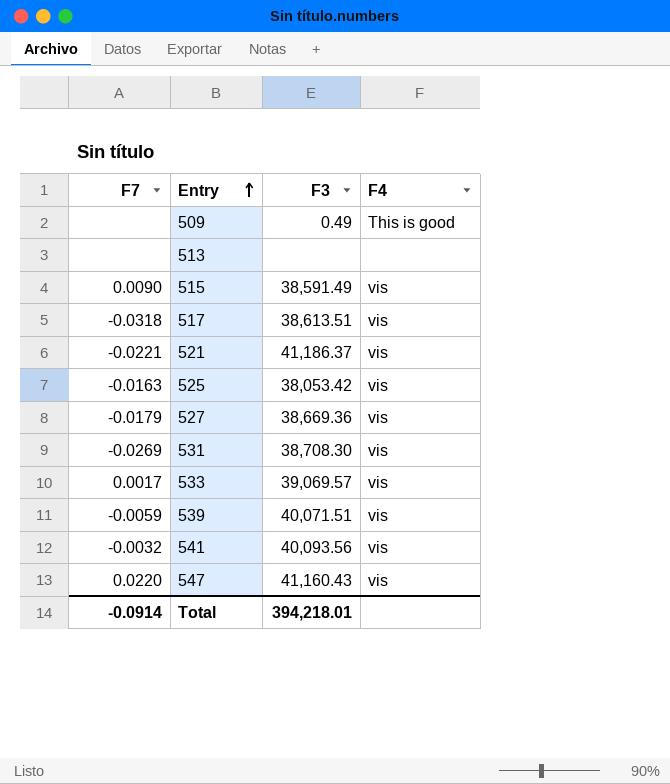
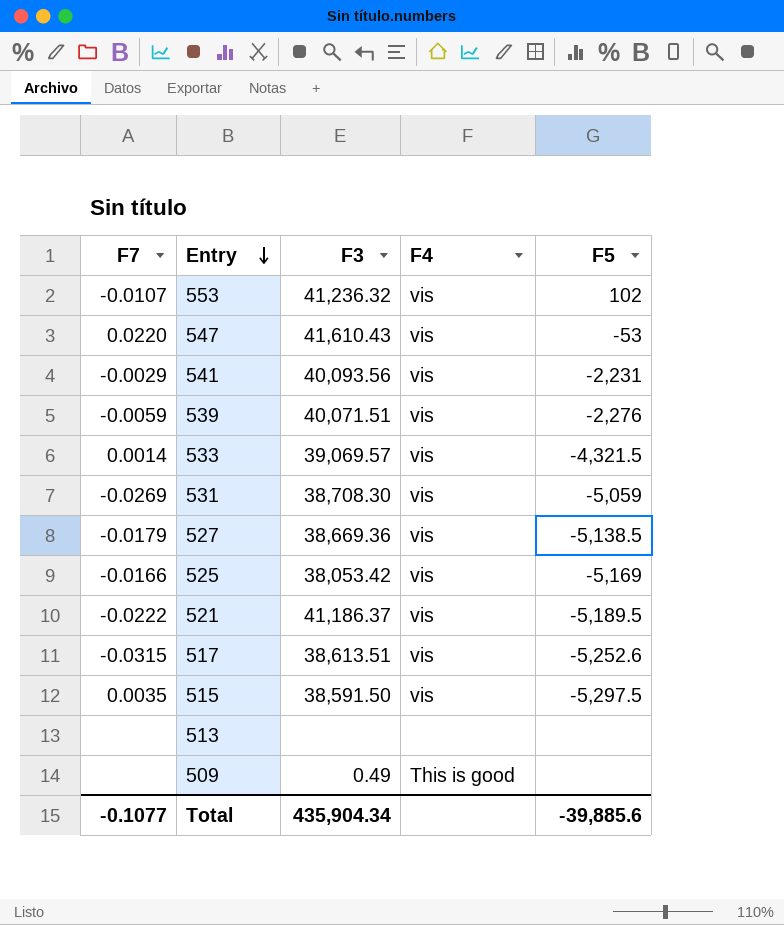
row order: Entry ascending -> Entry descending
column F5 | position: none -> 5
row 553: none -> -0.0107 | 41,236.32 | vis | 102
547 | F3: 41,160.43 -> 41,610.43
541 | F7: -0.0032 -> -0.0029
533 | F7: 0.0017 -> 0.0014
525 | F7: -0.0163 -> -0.0166
521 | F7: -0.0221 -> -0.0222
517 | F7: -0.0318 -> -0.0315
515 | F7: 0.0090 -> 0.0035
515 | F3: 38,591.49 -> 38,591.50
Total | F7: -0.0914 -> -0.1077
Total | F3: 394,218.01 -> 435,904.34

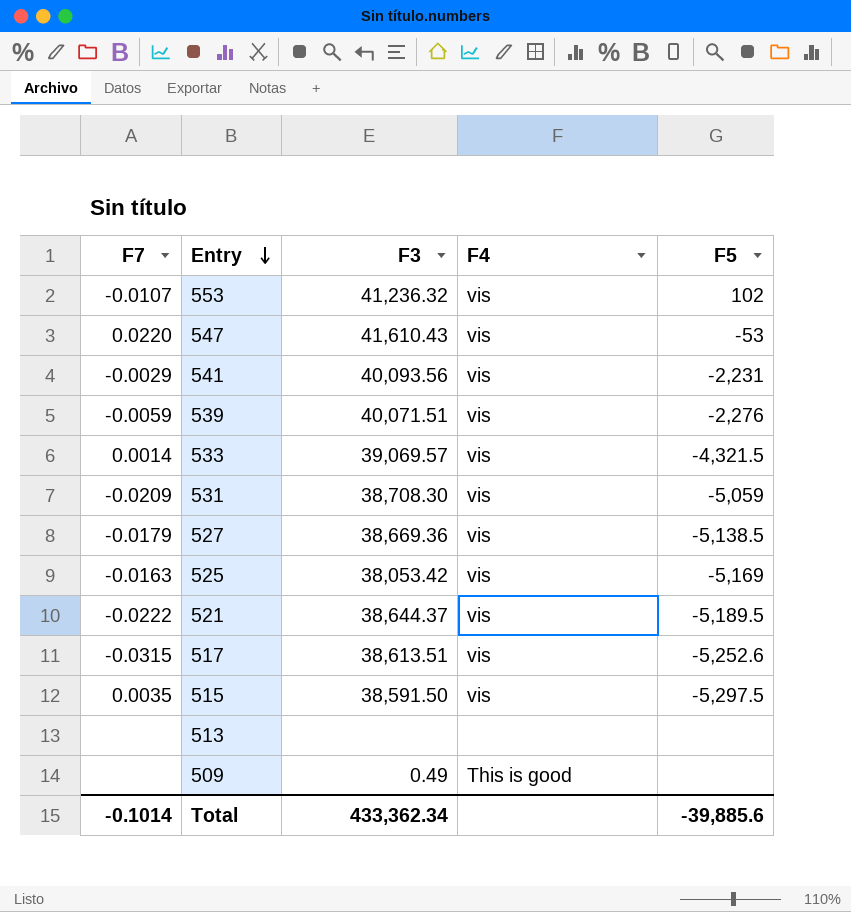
531 | F7: -0.0269 -> -0.0209
525 | F7: -0.0166 -> -0.0163
521 | F3: 41,186.37 -> 38,644.37
Total | F7: -0.1077 -> -0.1014
Total | F3: 435,904.34 -> 433,362.34

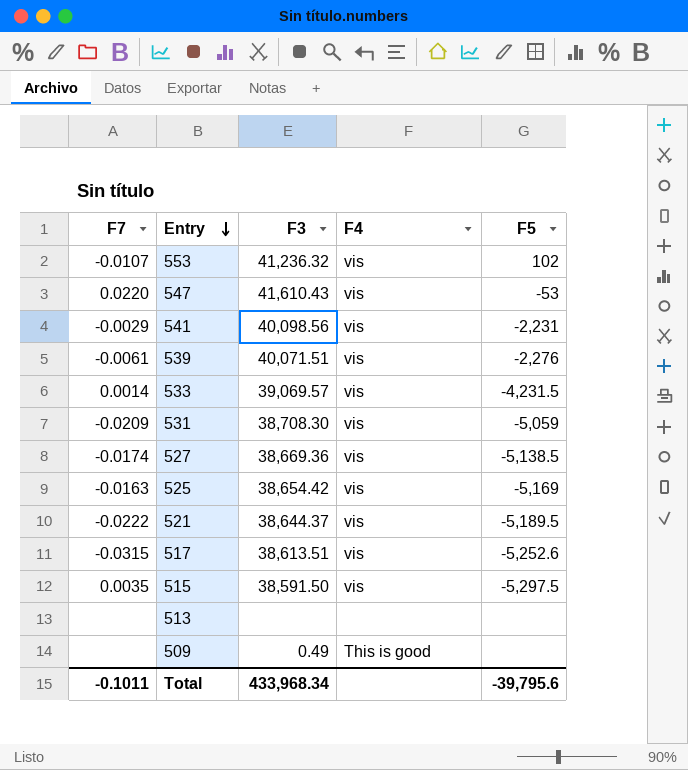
541 | F3: 40,093.56 -> 40,098.56
539 | F7: -0.0059 -> -0.0061
533 | F5: -4,321.5 -> -4,231.5
527 | F7: -0.0179 -> -0.0174
525 | F3: 38,053.42 -> 38,654.42
Total | F7: -0.1014 -> -0.1011
Total | F3: 433,362.34 -> 433,968.34
Total | F5: -39,885.6 -> -39,795.6

